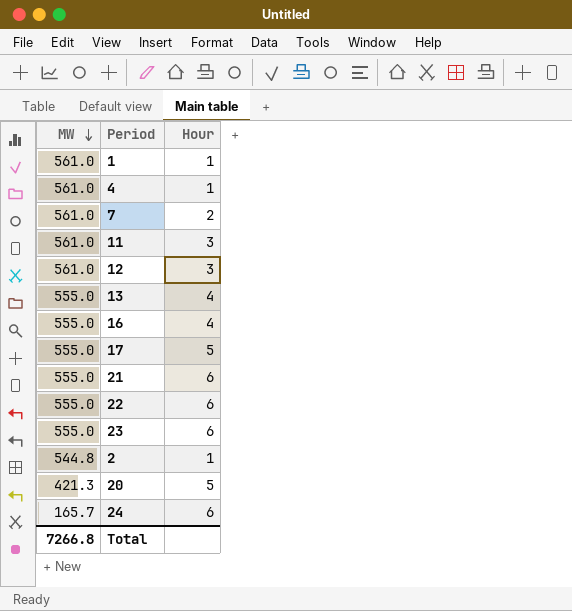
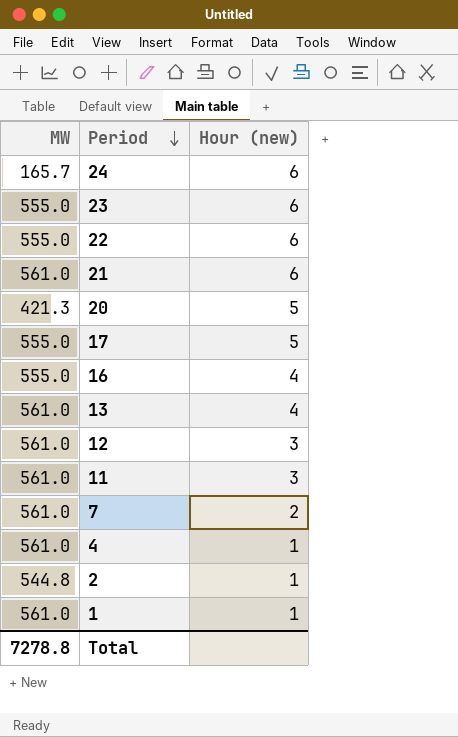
row order: MW descending -> Period descending
column name: Hour -> Hour (new)
21 | MW: 555.0 -> 561.0
13 | MW: 555.0 -> 561.0
Total | MW: 7266.8 -> 7278.8

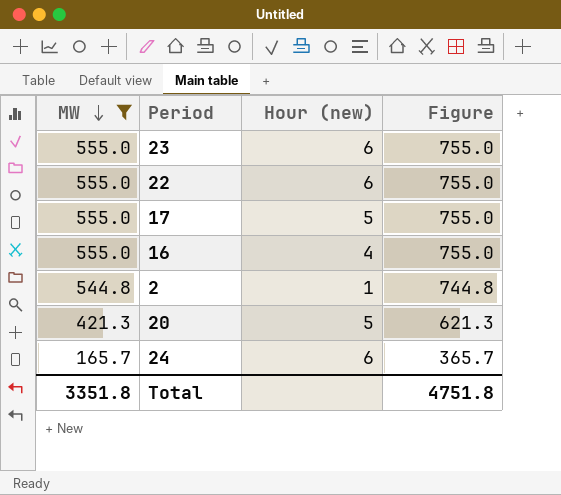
filter: none -> MW != 561.0
row order: Period descending -> MW descending
column Figure | formula: none -> [MW] + 200
Total | MW: 7278.8 -> 3351.8

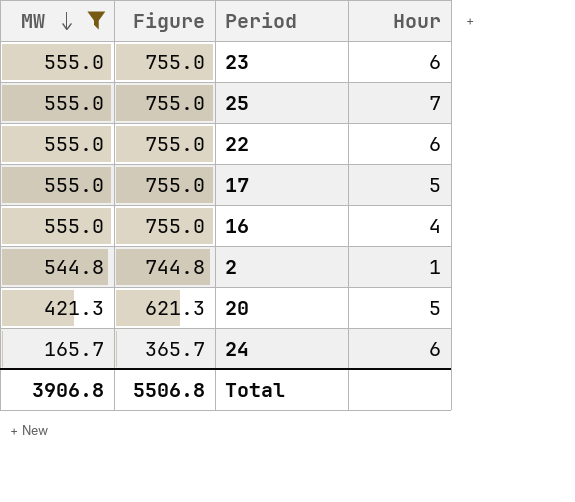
column Figure | position: 4 -> 2
column name: Hour (new) -> Hour
row 25: none -> 555.0 | 755.0 | 7
Total | MW: 3351.8 -> 3906.8
Total | Figure: 4751.8 -> 5506.8

